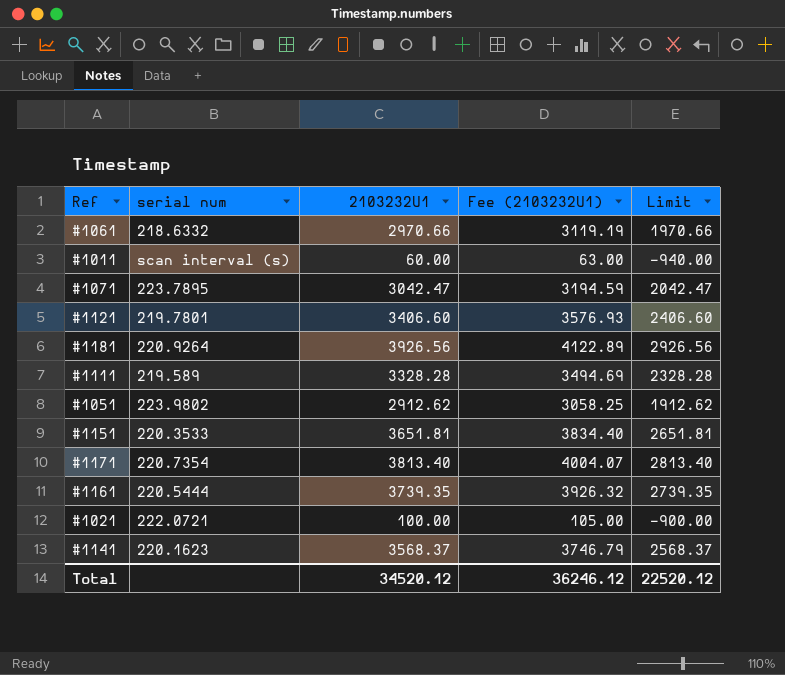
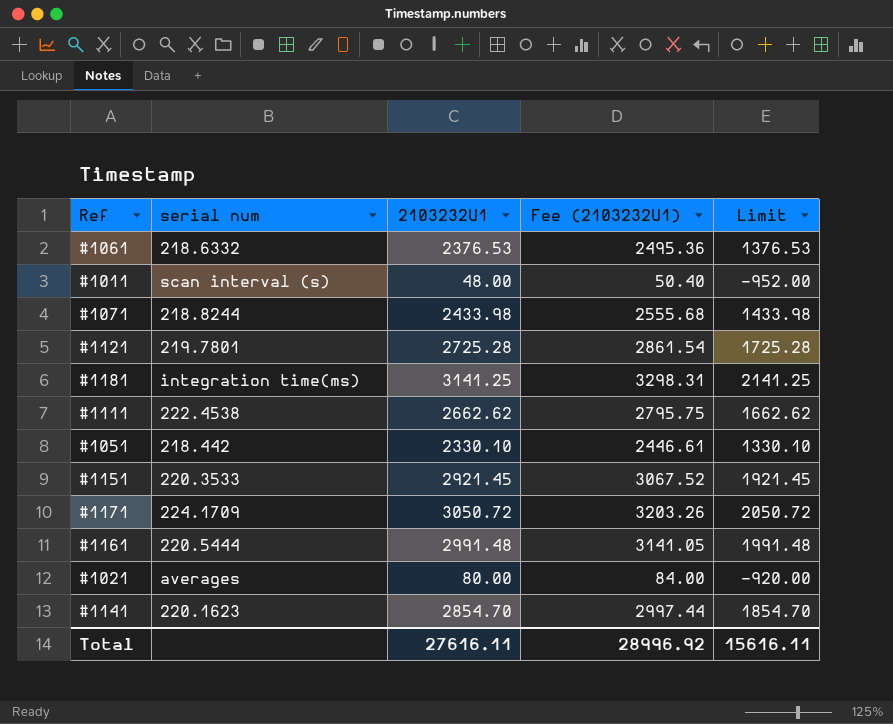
#1061 | 2103232U1: 2970.66 -> 2376.53
#1061 | Fee (2103232U1): 3119.19 -> 2495.36
#1061 | Limit: 1970.66 -> 1376.53
#1011 | 2103232U1: 60.00 -> 48.00
#1011 | Fee (2103232U1): 63.00 -> 50.40
#1011 | Limit: -940.00 -> -952.00
#1071 | serial num: 223.7895 -> 218.8244
#1071 | 2103232U1: 3042.47 -> 2433.98
#1071 | Fee (2103232U1): 3194.59 -> 2555.68
#1071 | Limit: 2042.47 -> 1433.98
#1121 | 2103232U1: 3406.60 -> 2725.28
#1121 | Fee (2103232U1): 3576.93 -> 2861.54
#1121 | Limit: 2406.60 -> 1725.28
#1181 | serial num: 220.9264 -> integration time(ms)
#1181 | 2103232U1: 3926.56 -> 3141.25
#1181 | Fee (2103232U1): 4122.89 -> 3298.31
#1181 | Limit: 2926.56 -> 2141.25
#1111 | serial num: 219.589 -> 222.4538
#1111 | 2103232U1: 3328.28 -> 2662.62
#1111 | Fee (2103232U1): 3494.69 -> 2795.75
#1111 | Limit: 2328.28 -> 1662.62
#1051 | serial num: 223.9802 -> 218.442
#1051 | 2103232U1: 2912.62 -> 2330.10
#1051 | Fee (2103232U1): 3058.25 -> 2446.61
#1051 | Limit: 1912.62 -> 1330.10
#1151 | 2103232U1: 3651.81 -> 2921.45
#1151 | Fee (2103232U1): 3834.40 -> 3067.52
#1151 | Limit: 2651.81 -> 1921.45
#1171 | serial num: 220.7354 -> 224.1709
#1171 | 2103232U1: 3813.40 -> 3050.72
#1171 | Fee (2103232U1): 4004.07 -> 3203.26
#1171 | Limit: 2813.40 -> 2050.72
#1161 | 2103232U1: 3739.35 -> 2991.48
#1161 | Fee (2103232U1): 3926.32 -> 3141.05
#1161 | Limit: 2739.35 -> 1991.48
#1021 | serial num: 222.0721 -> averages
#1021 | 2103232U1: 100.00 -> 80.00
#1021 | Fee (2103232U1): 105.00 -> 84.00
#1021 | Limit: -900.00 -> -920.00
#1141 | 2103232U1: 3568.37 -> 2854.70
#1141 | Fee (2103232U1): 3746.79 -> 2997.44
#1141 | Limit: 2568.37 -> 1854.70
Total | 2103232U1: 34520.12 -> 27616.11
Total | Fee (2103232U1): 36246.12 -> 28996.92
Total | Limit: 22520.12 -> 15616.11

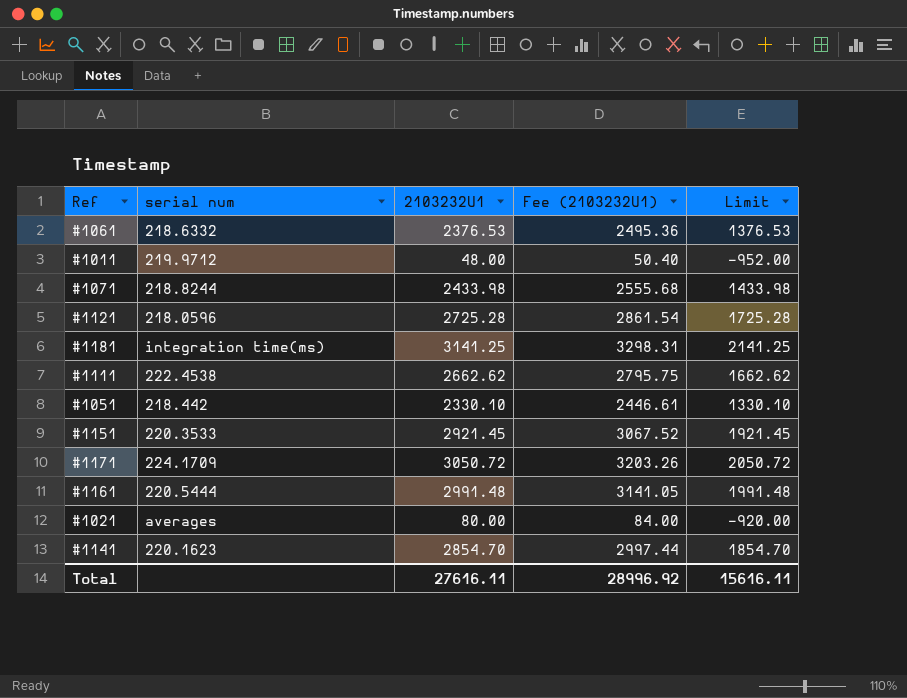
#1011 | serial num: scan interval (s) -> 219.9712
#1121 | serial num: 219.7801 -> 218.0596

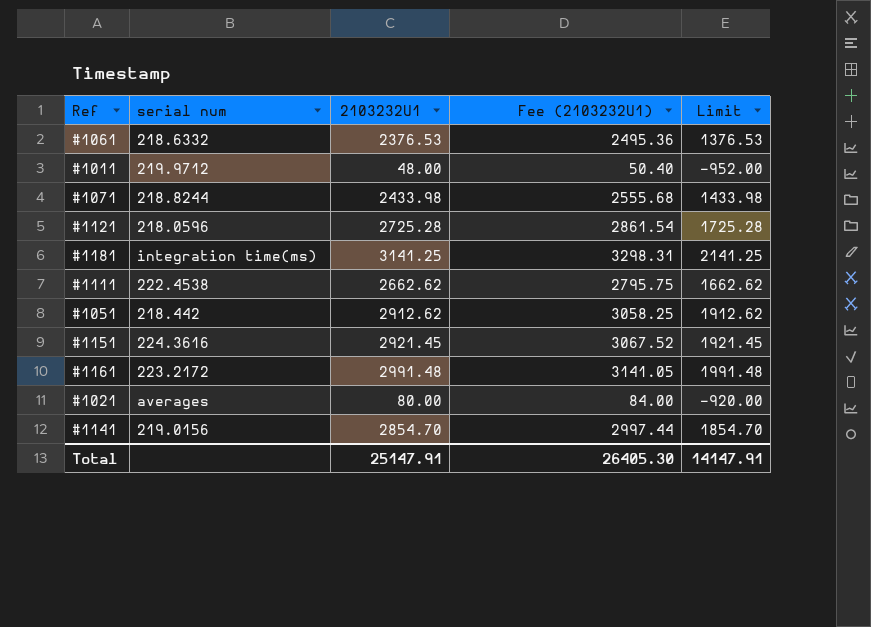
row #1171: 224.1709 | 3050.72 | 3203.26 | 2050.72 -> none
#1051 | 2103232U1: 2330.10 -> 2912.62
#1051 | Fee (2103232U1): 2446.61 -> 3058.25
#1051 | Limit: 1330.10 -> 1912.62
#1151 | serial num: 220.3533 -> 224.3616
#1161 | serial num: 220.5444 -> 223.2172
#1141 | serial num: 220.1623 -> 219.0156
Total | 2103232U1: 27616.11 -> 25147.91
Total | Fee (2103232U1): 28996.92 -> 26405.30
Total | Limit: 15616.11 -> 14147.91

